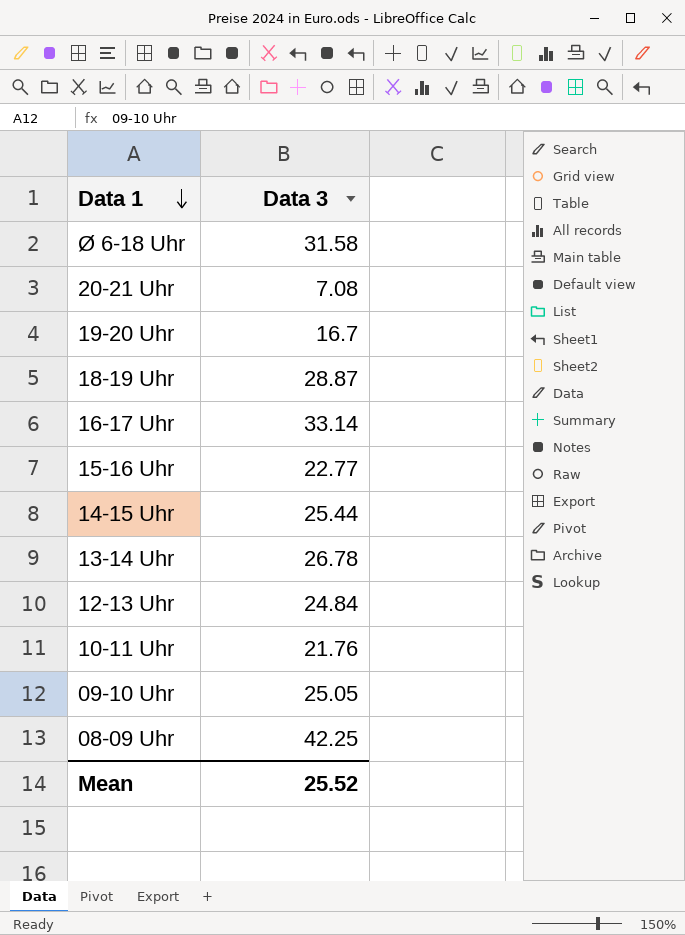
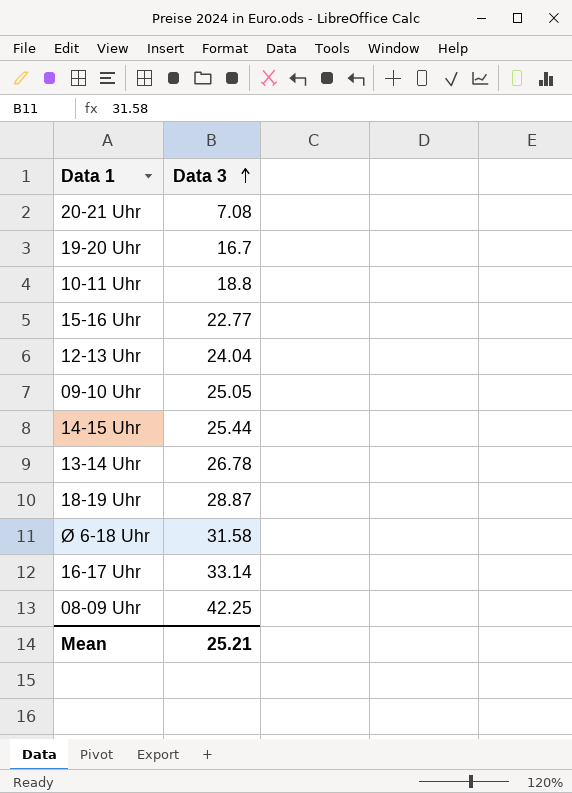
row order: Data 1 descending -> Data 3 ascending
10-11 Uhr | Data 3: 21.76 -> 18.8
12-13 Uhr | Data 3: 24.84 -> 24.04
Mean | Data 3: 25.52 -> 25.21

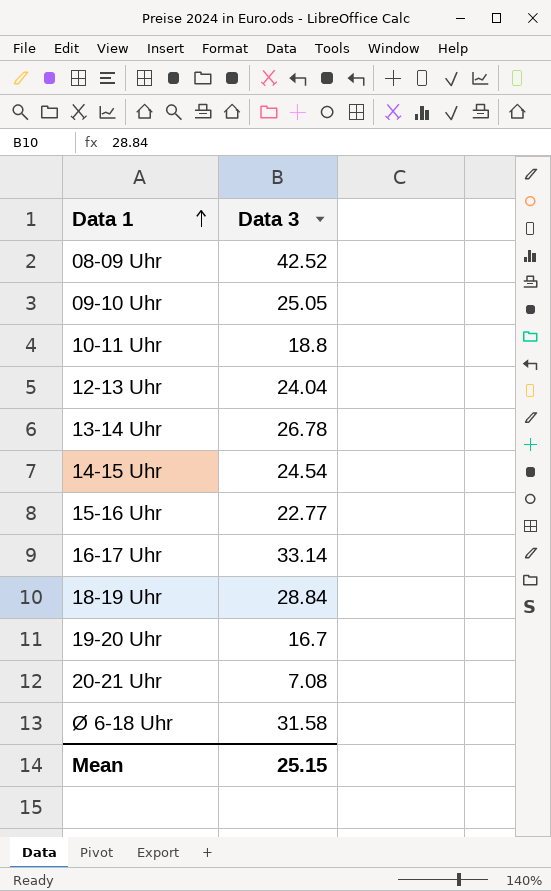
row order: Data 3 ascending -> Data 1 ascending
08-09 Uhr | Data 3: 42.25 -> 42.52
14-15 Uhr | Data 3: 25.44 -> 24.54
18-19 Uhr | Data 3: 28.87 -> 28.84
Mean | Data 3: 25.21 -> 25.15

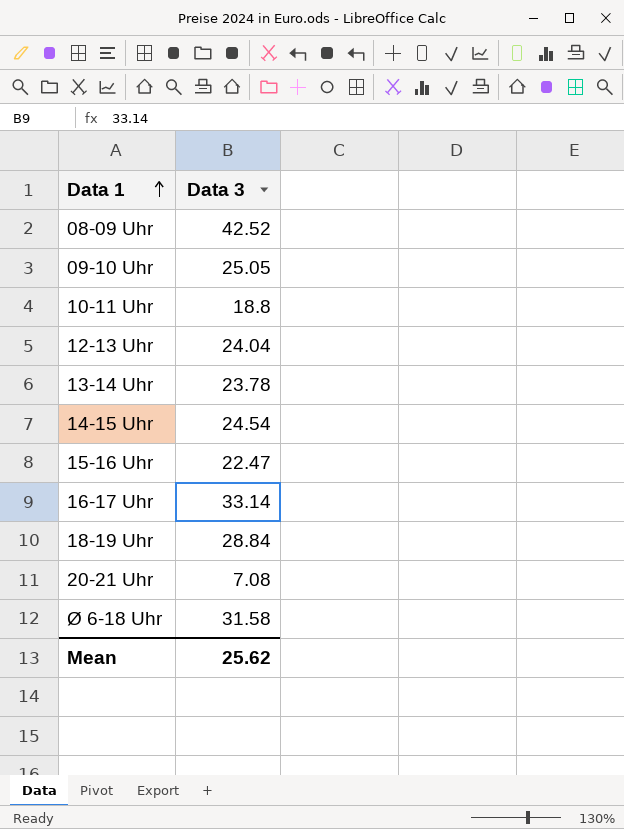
row 19-20 Uhr: 16.7 -> none
13-14 Uhr | Data 3: 26.78 -> 23.78
15-16 Uhr | Data 3: 22.77 -> 22.47
Mean | Data 3: 25.15 -> 25.62

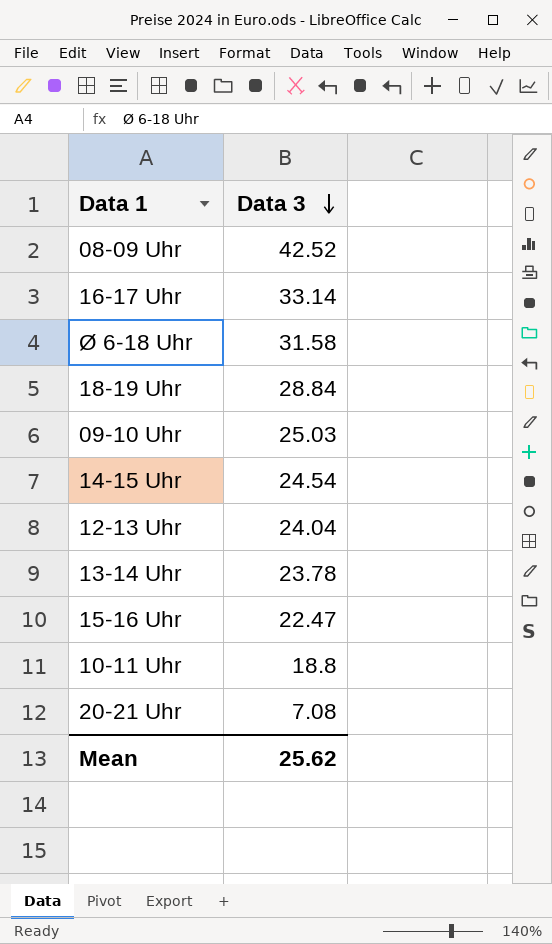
row order: Data 1 ascending -> Data 3 descending
09-10 Uhr | Data 3: 25.05 -> 25.03

